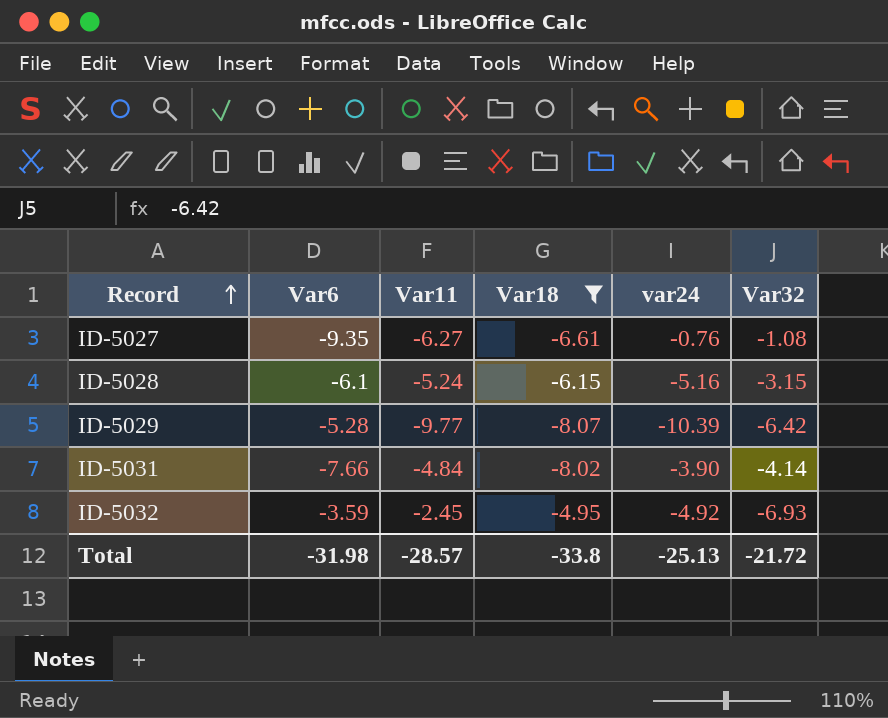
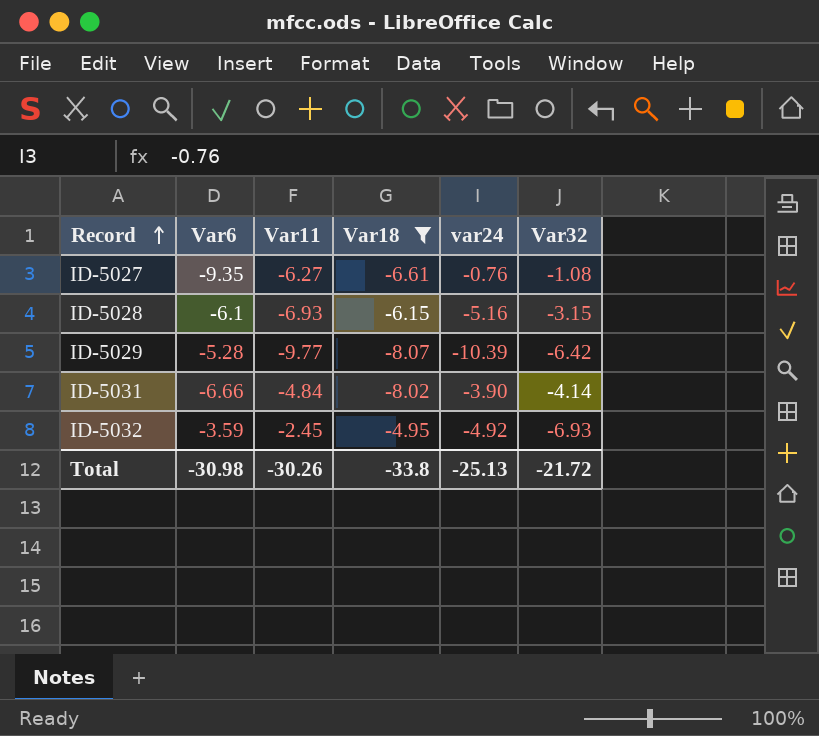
ID-5028 | Var11: -5.24 -> -6.93
ID-5031 | Var6: -7.66 -> -6.66
Total | Var6: -31.98 -> -30.98
Total | Var11: -28.57 -> -30.26

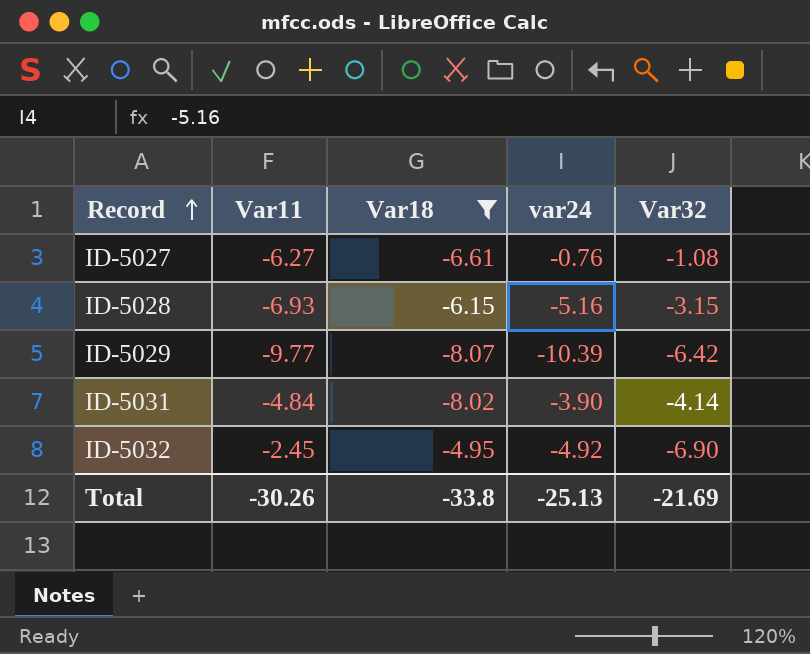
column Var6 | position: 2 -> none
ID-5032 | Var32: -6.93 -> -6.90
Total | Var32: -21.72 -> -21.69

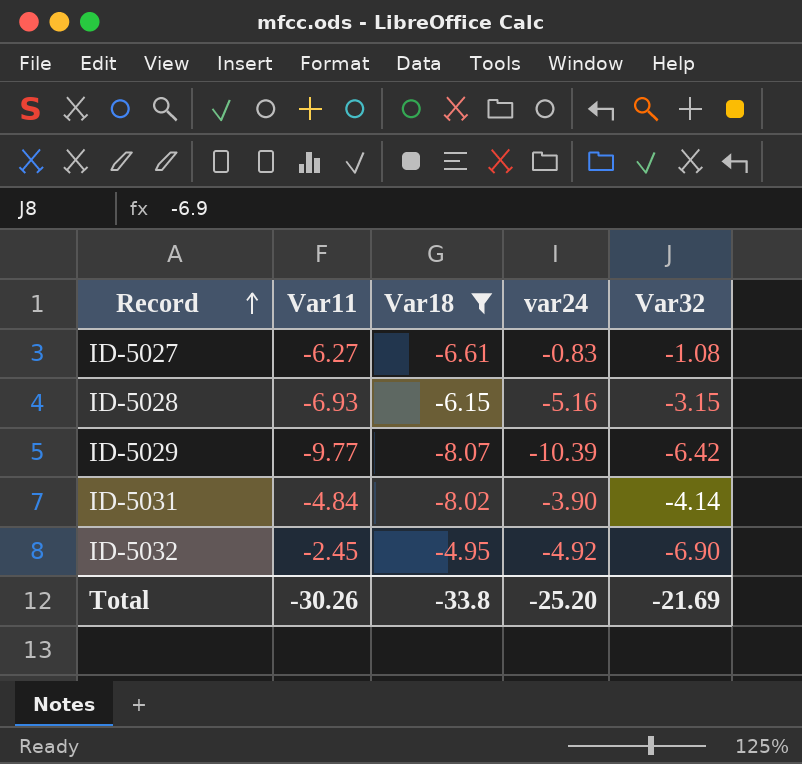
ID-5027 | var24: -0.76 -> -0.83
Total | var24: -25.13 -> -25.20

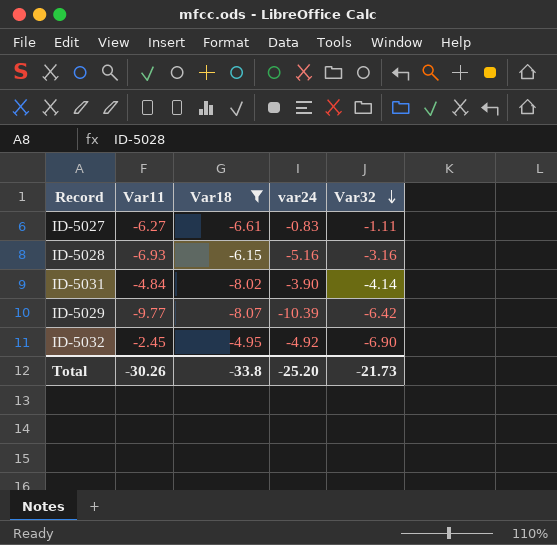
row order: Record ascending -> Var32 descending
ID-5027 | Var32: -1.08 -> -1.11
ID-5028 | Var32: -3.15 -> -3.16
Total | Var32: -21.69 -> -21.73

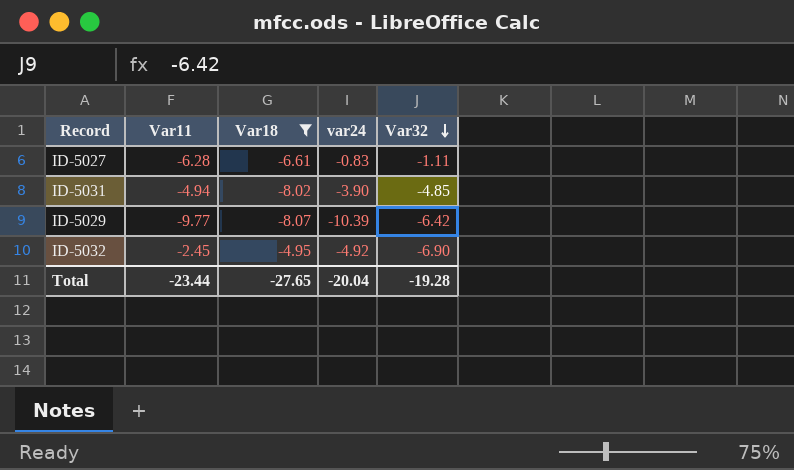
row ID-5028: -6.93 | -6.15 | -5.16 | -3.16 -> none
ID-5027 | Var11: -6.27 -> -6.28
ID-5031 | Var11: -4.84 -> -4.94
ID-5031 | Var32: -4.14 -> -4.85
Total | Var11: -30.26 -> -23.44
Total | Var18: -33.8 -> -27.65
Total | var24: -25.20 -> -20.04
Total | Var32: -21.73 -> -19.28

